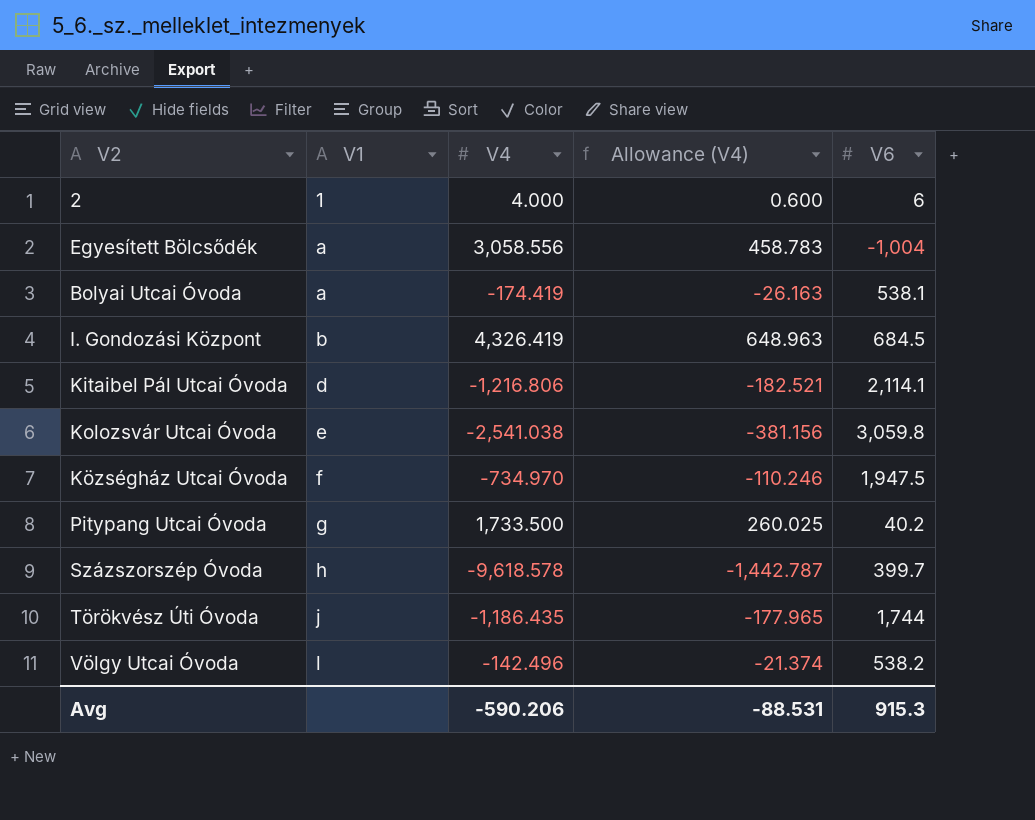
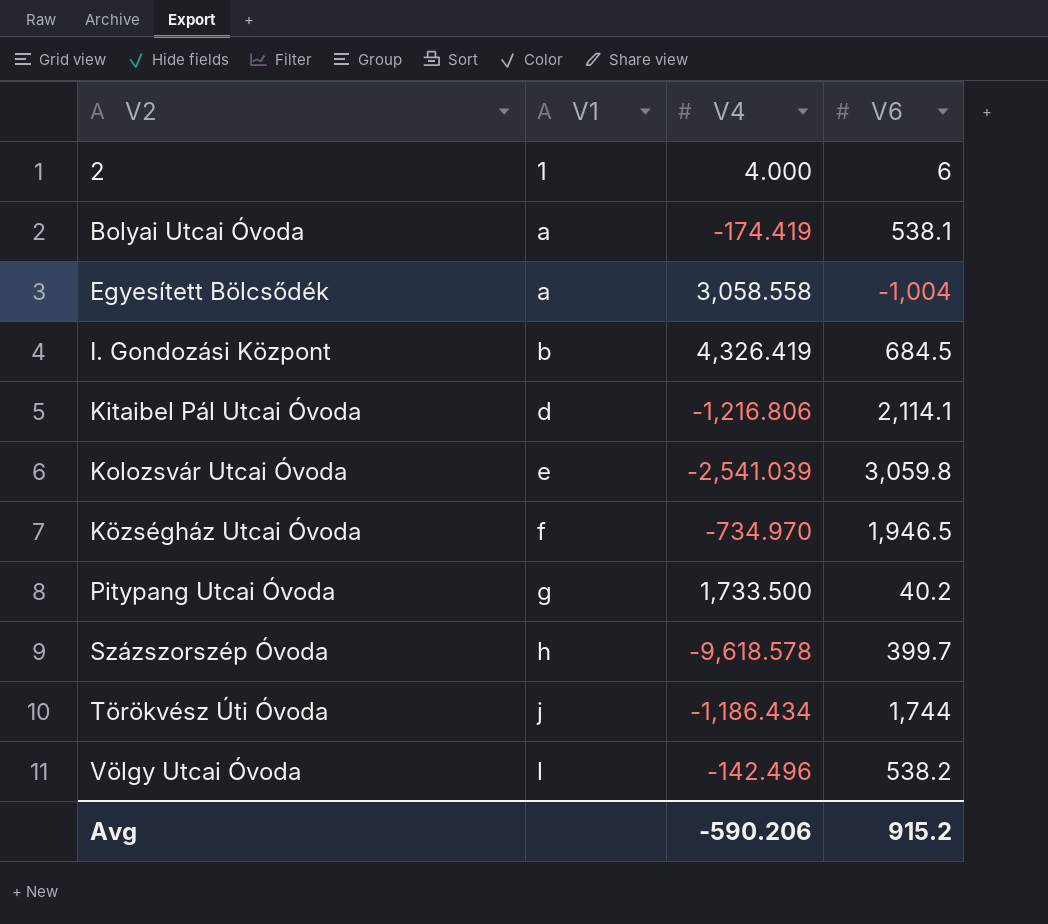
row order: V1 ascending -> V2 ascending
column Allowance (V4) | formula: [V4] * 0.15 -> none
Egyesített Bölcsődék | V4: 3,058.556 -> 3,058.558
Kolozsvár Utcai Óvoda | V4: -2,541.038 -> -2,541.039
Községház Utcai Óvoda | V6: 1,947.5 -> 1,946.5
Törökvész Úti Óvoda | V4: -1,186.435 -> -1,186.434
Avg | V6: 915.3 -> 915.2

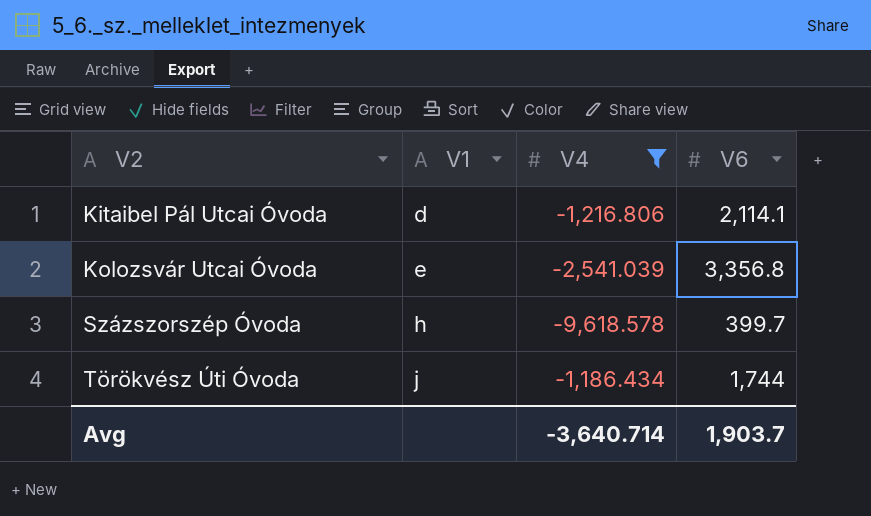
filter: none -> V4 <= -1,186.434
Kolozsvár Utcai Óvoda | V6: 3,059.8 -> 3,356.8
Avg | V4: -590.206 -> -3,640.714
Avg | V6: 915.2 -> 1,903.7

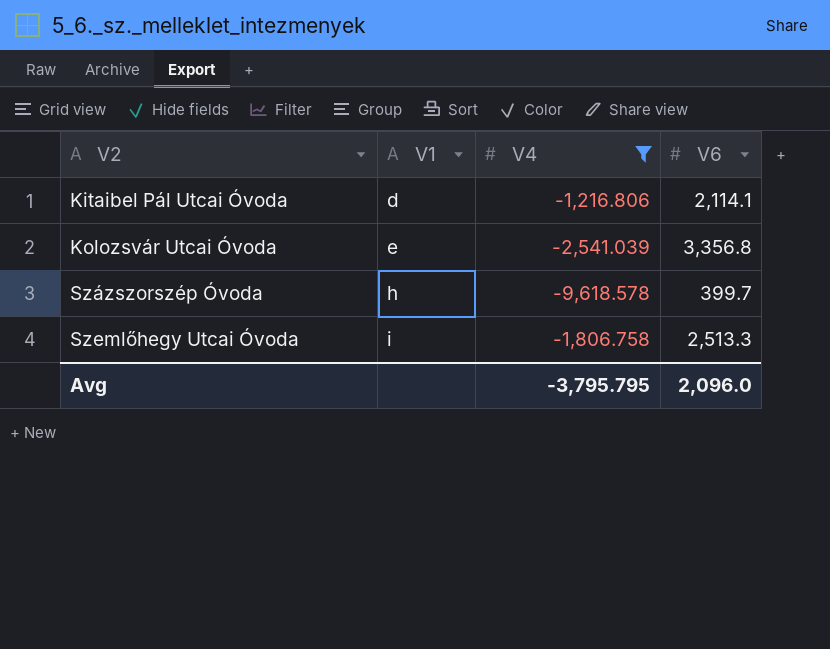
row Törökvész Úti Óvoda: j | -1,186.434 | 1,744 -> none
row Szemlőhegy Utcai Óvoda: none -> i | -1,806.758 | 2,513.3
Avg | V4: -3,640.714 -> -3,795.795
Avg | V6: 1,903.7 -> 2,096.0

